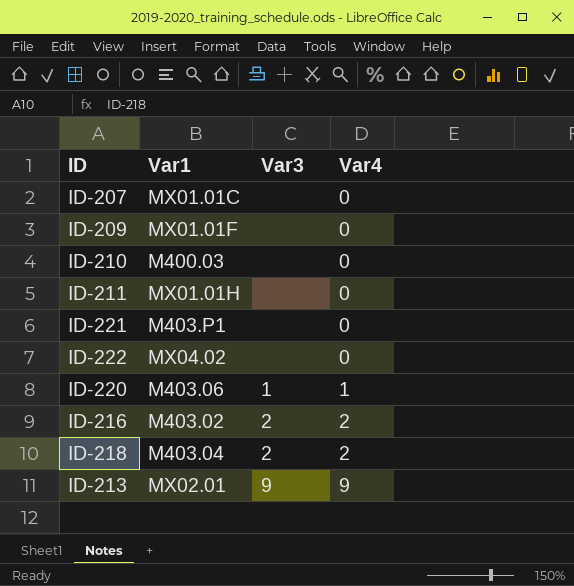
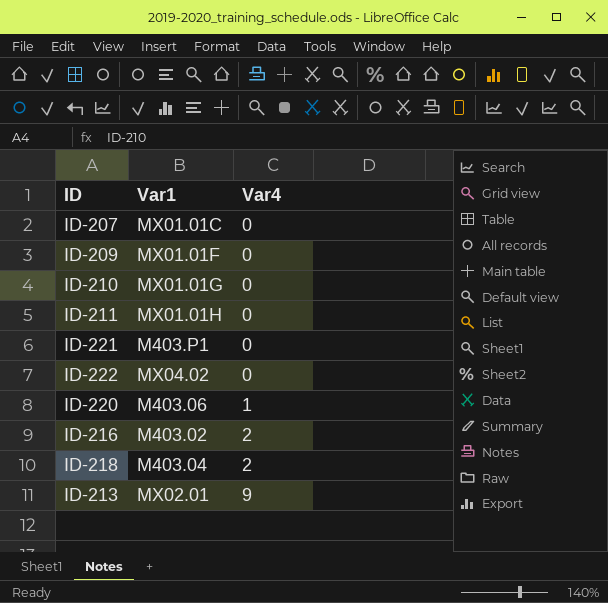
column Var3 | position: 3 -> none
ID-210 | Var1: M400.03 -> MX01.01G

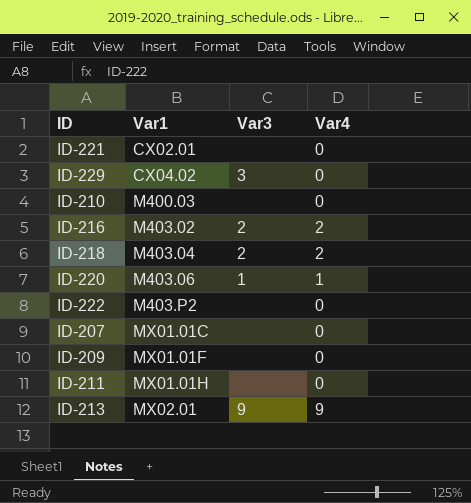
row order: Var4 ascending -> Var1 ascending
column Var3 | position: none -> 3
ID-221 | Var1: M403.P1 -> CX02.01
row ID-229: none -> CX04.02 | 3 | 0
ID-210 | Var1: MX01.01G -> M400.03
ID-222 | Var1: MX04.02 -> M403.P2

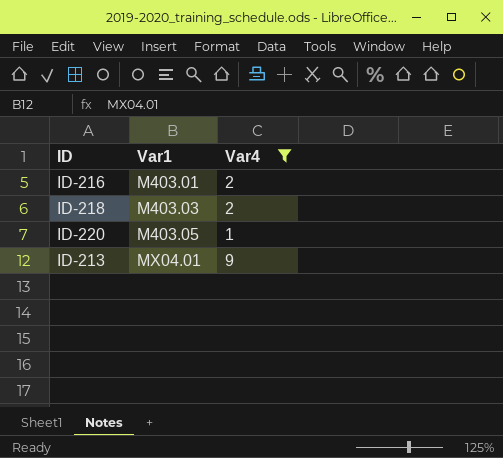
filter: none -> Var4 != 0
column Var3 | position: 3 -> none
ID-216 | Var1: M403.02 -> M403.01
ID-218 | Var1: M403.04 -> M403.03
ID-220 | Var1: M403.06 -> M403.05
ID-213 | Var1: MX02.01 -> MX04.01

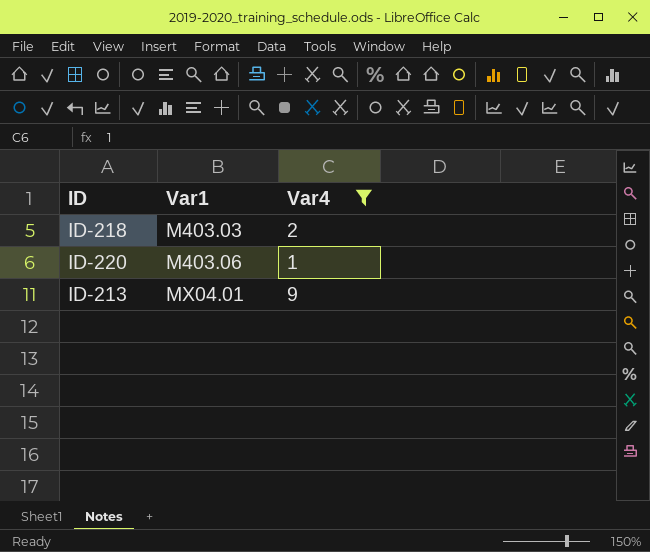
row ID-216: M403.01 | 2 -> none
ID-220 | Var1: M403.05 -> M403.06

